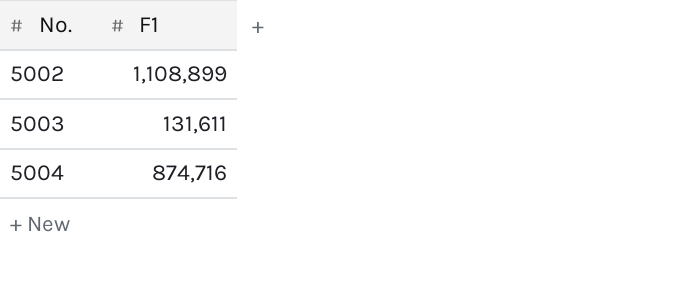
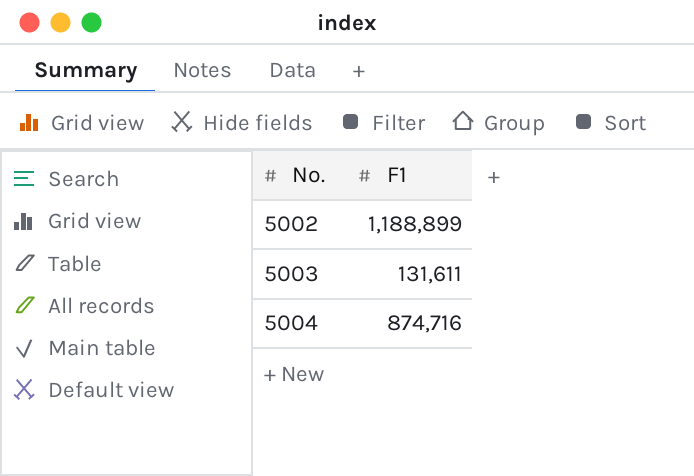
5002 | F1: 1,108,899 -> 1,188,899

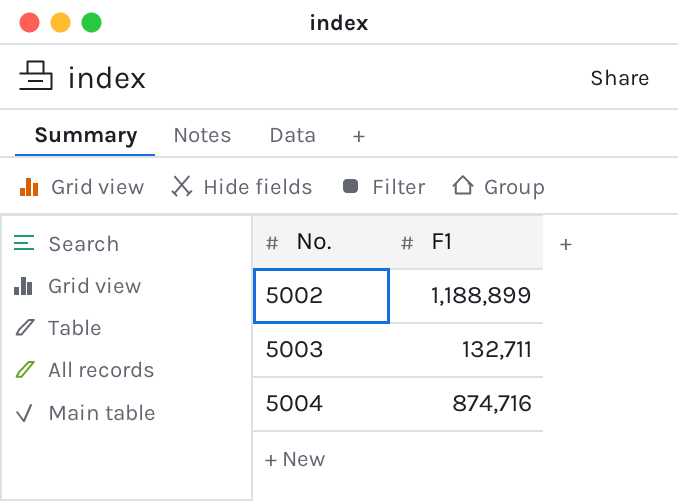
5003 | F1: 131,611 -> 132,711

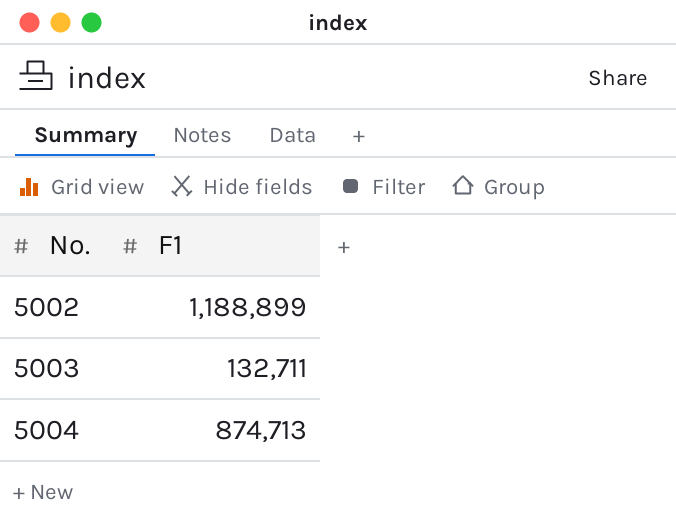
5004 | F1: 874,716 -> 874,713

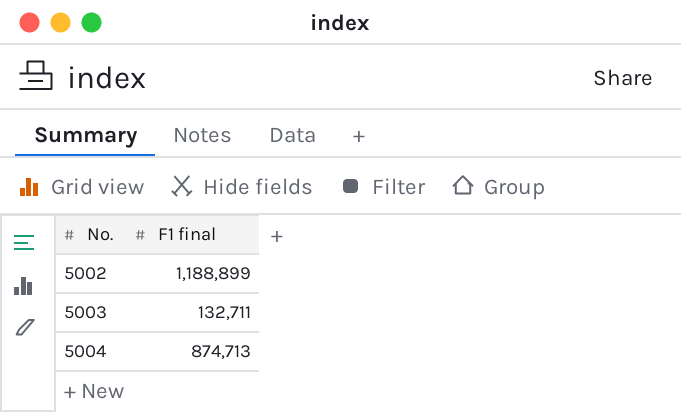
column name: F1 -> F1 final

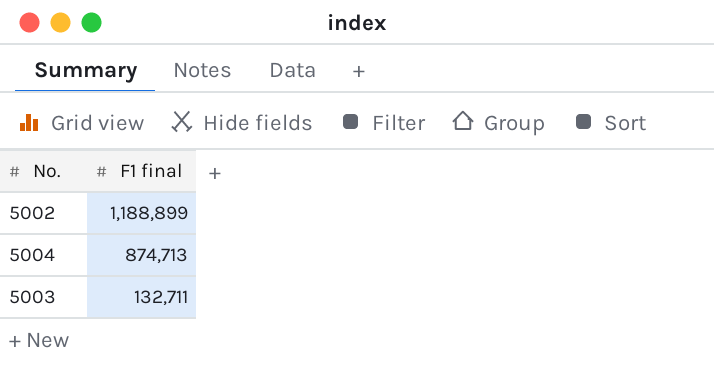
row order: No. ascending -> F1 final descending

